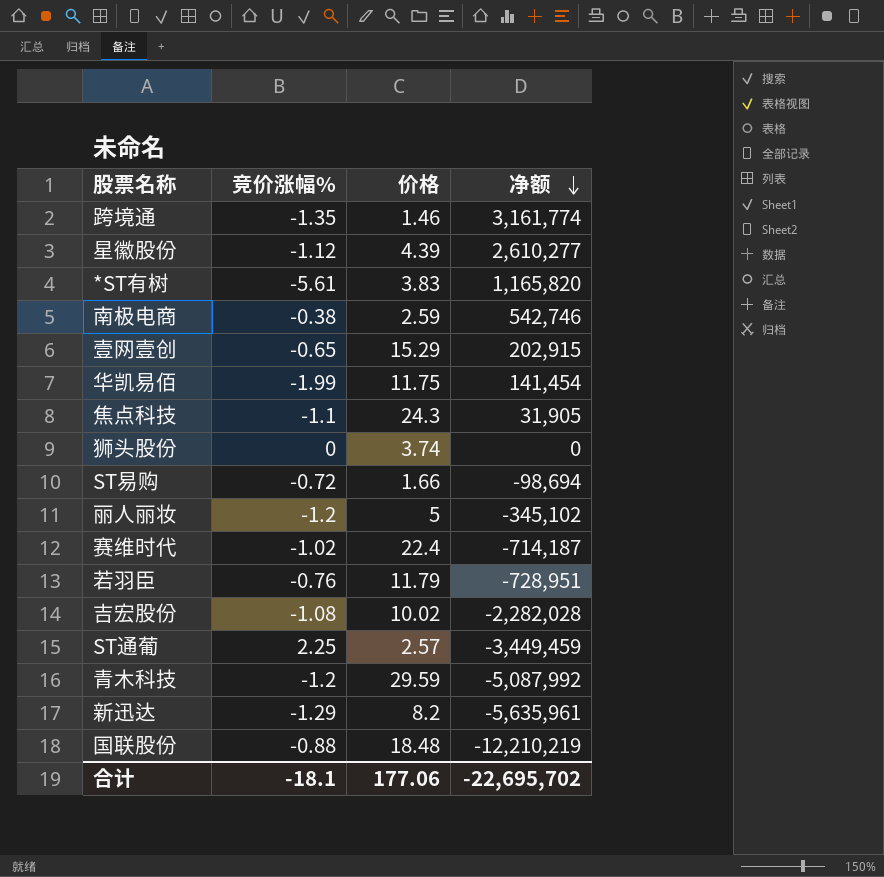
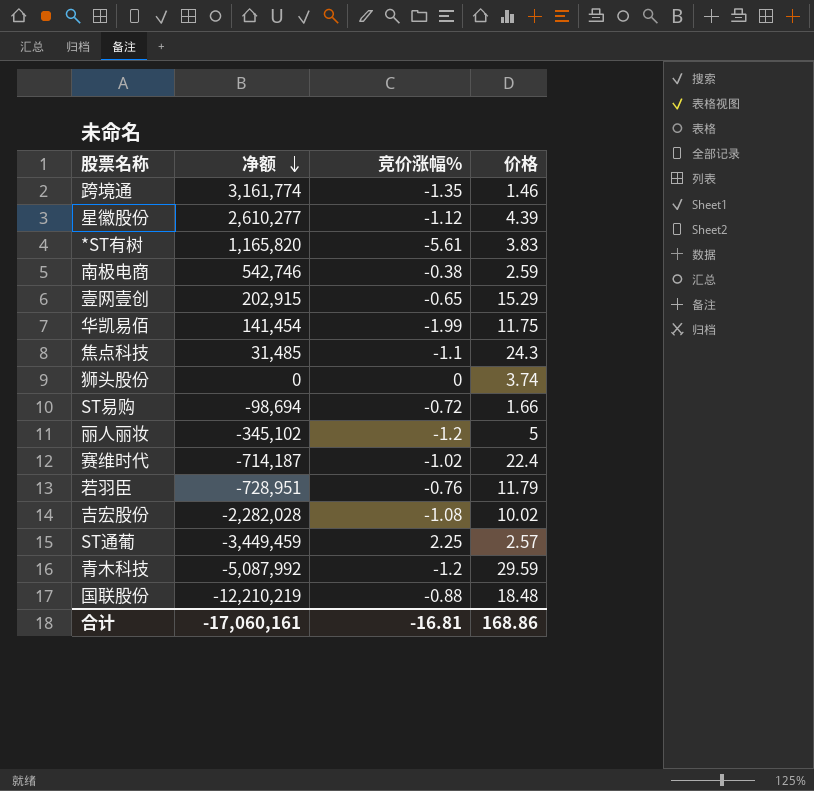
column 净额 | position: 4 -> 2
row 新迅达: -1.29 | 8.2 | -5,635,961 -> none
焦点科技 | 净额: 31,905 -> 31,485
合计 | 净额: -22,695,702 -> -17,060,161
合计 | 竞价涨幅%: -18.1 -> -16.81
合计 | 价格: 177.06 -> 168.86

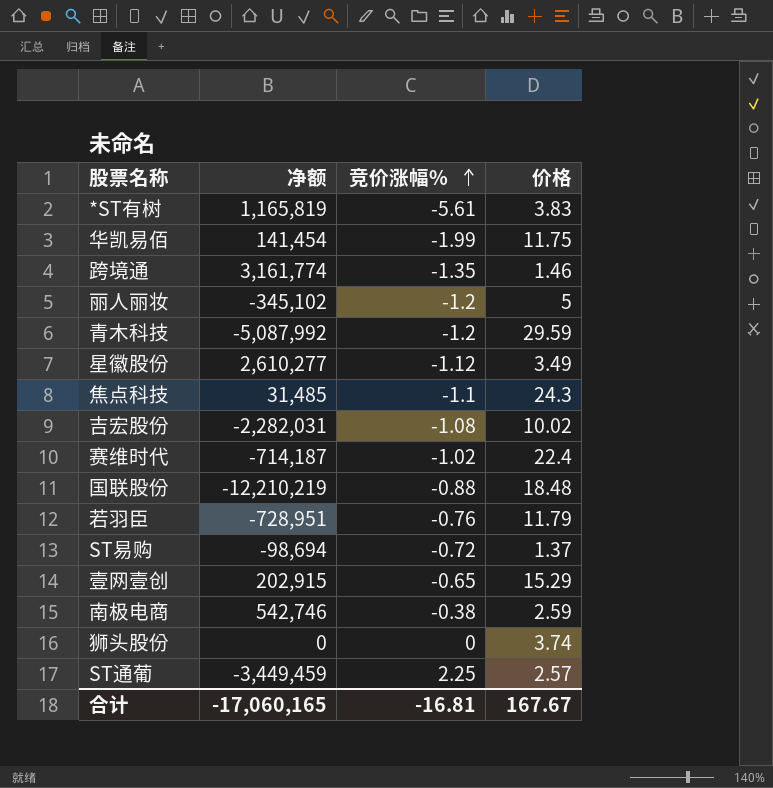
row order: 净额 descending -> 竞价涨幅% ascending
*ST有树 | 净额: 1,165,820 -> 1,165,819
星徽股份 | 价格: 4.39 -> 3.49
吉宏股份 | 净额: -2,282,028 -> -2,282,031
ST易购 | 价格: 1.66 -> 1.37
合计 | 净额: -17,060,161 -> -17,060,165
合计 | 价格: 168.86 -> 167.67

